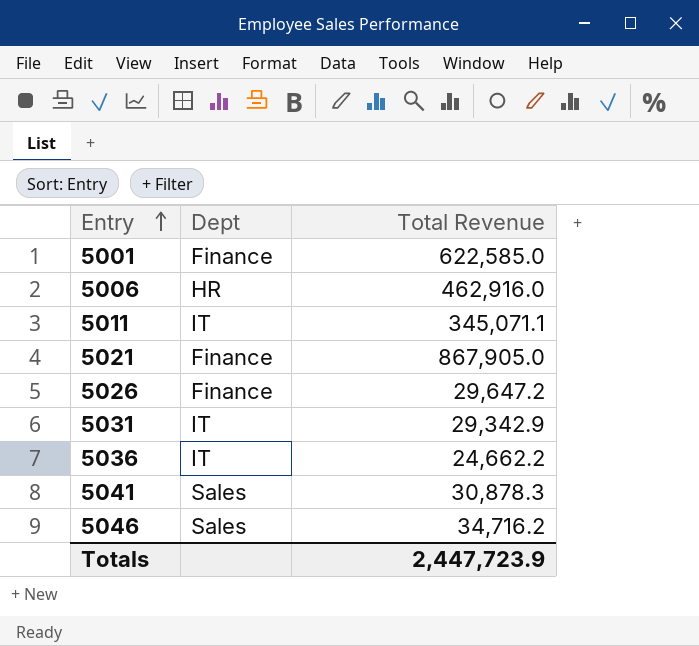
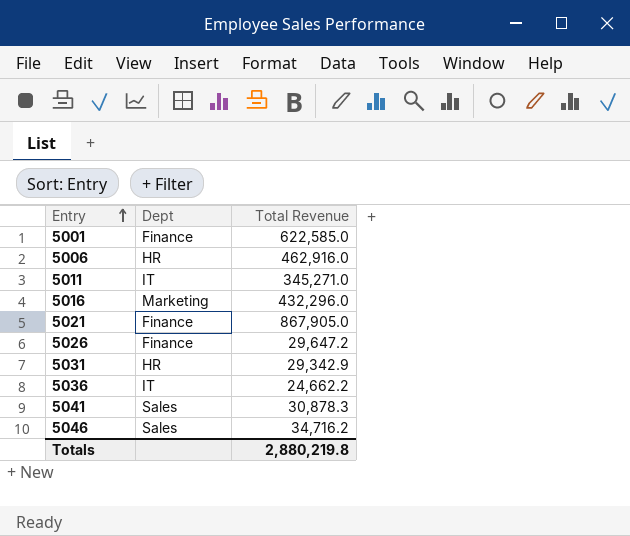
5011 | Total Revenue: 345,071.1 -> 345,271.0
row 5016: none -> Marketing | 432,296.0
5031 | Dept: IT -> HR
Totals | Total Revenue: 2,447,723.9 -> 2,880,219.8

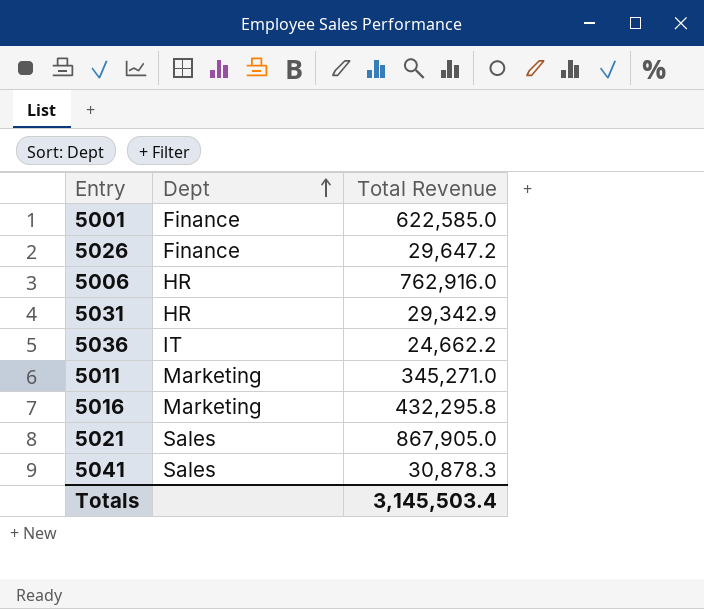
row order: Entry ascending -> Dept ascending
row 5046: Sales | 34,716.2 -> none
5006 | Total Revenue: 462,916.0 -> 762,916.0
5011 | Dept: IT -> Marketing
5016 | Total Revenue: 432,296.0 -> 432,295.8
5021 | Dept: Finance -> Sales
Totals | Total Revenue: 2,880,219.8 -> 3,145,503.4

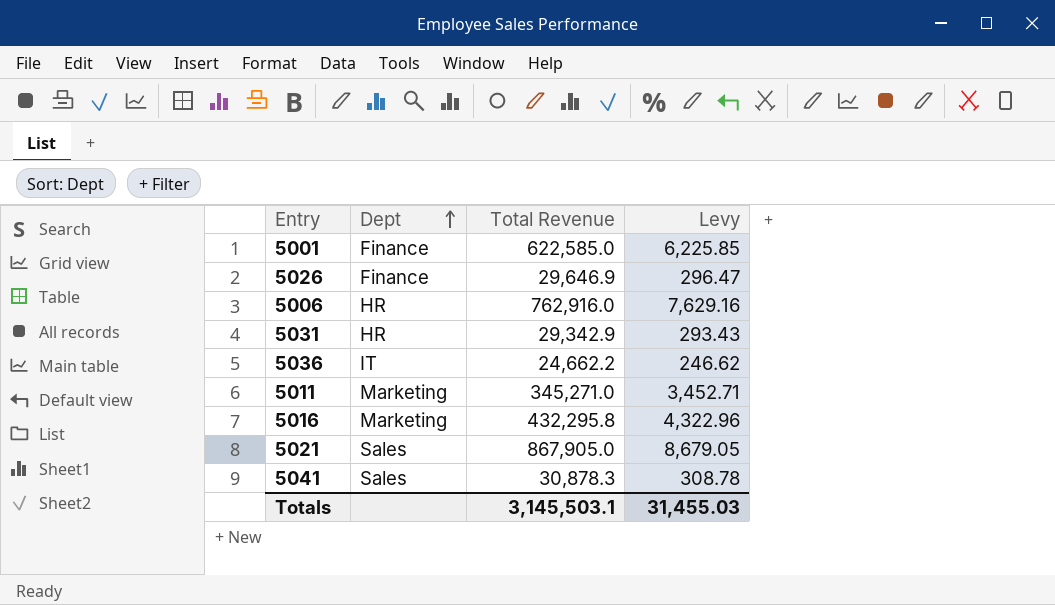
column Levy | formula: none -> [Total Revenue] * 0.01
5026 | Total Revenue: 29,647.2 -> 29,646.9
Totals | Total Revenue: 3,145,503.4 -> 3,145,503.1

